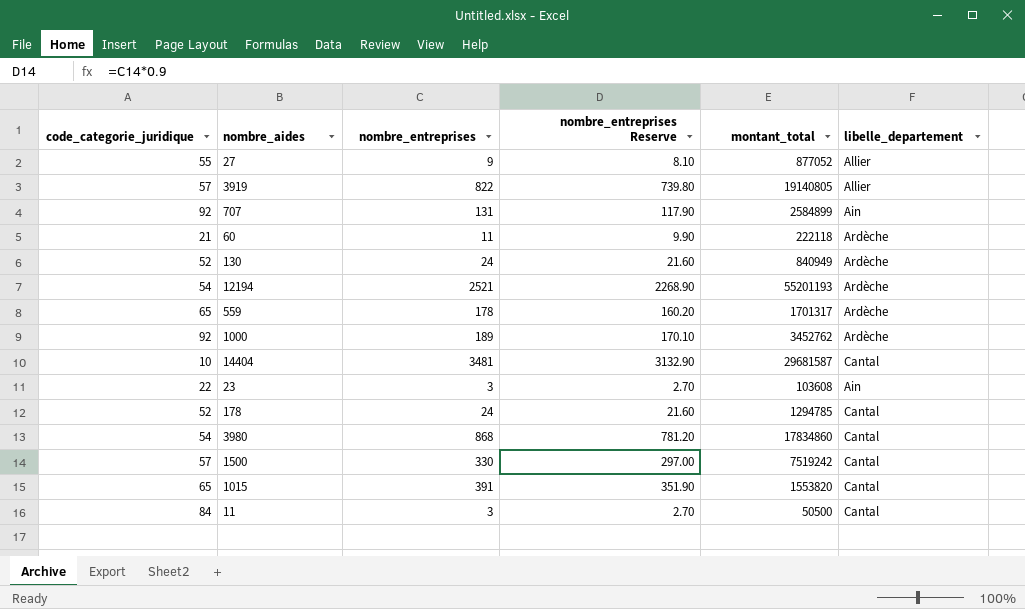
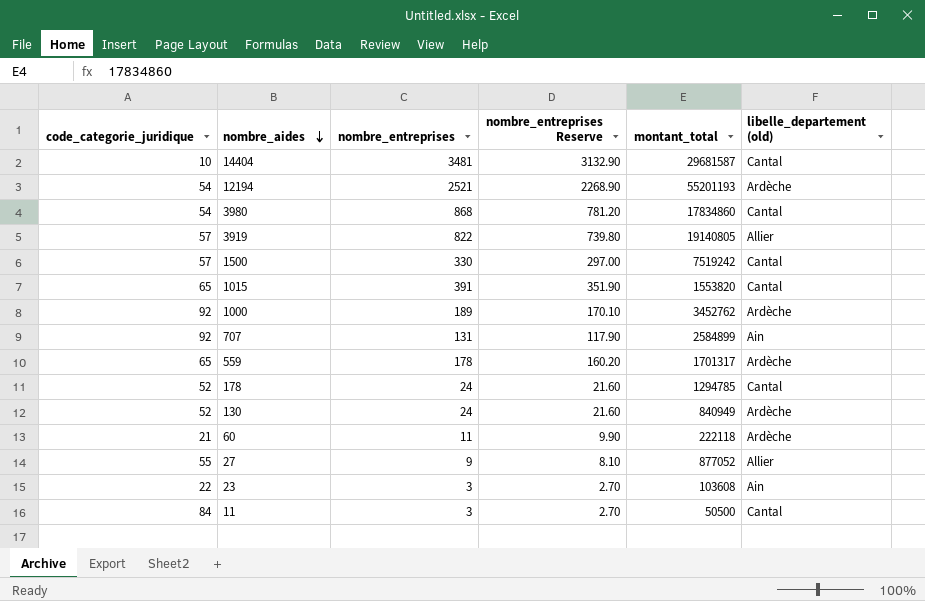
row order: none -> nombre_aides descending
column name: libelle_departement -> libelle_departement (old)

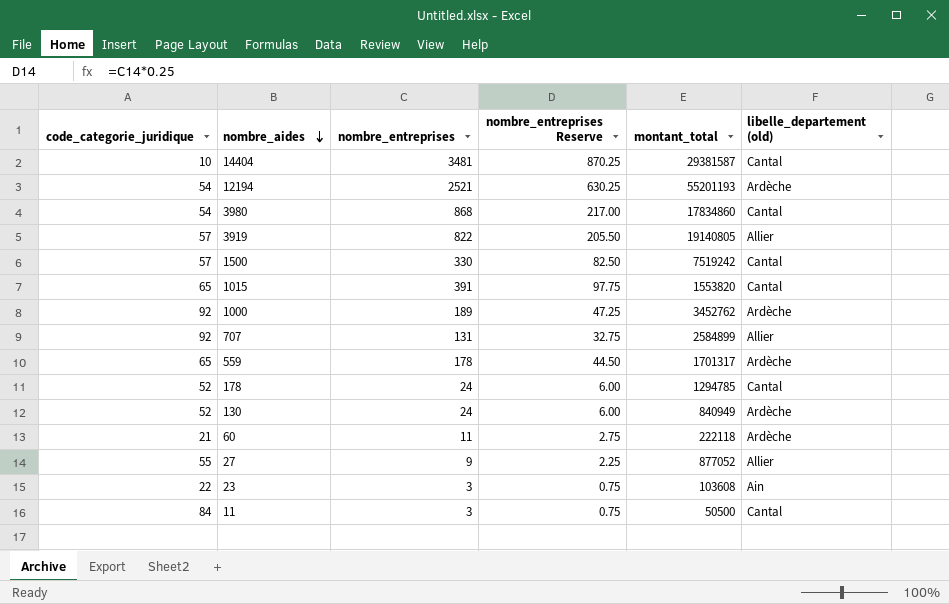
column nombre_entreprises Reserve | formula: [nombre_entreprises] * 0.9 -> [nombre_entreprises] * 0.25
14404 | montant_total: 29681587 -> 29381587
707 | libelle_departement (old): Ain -> Allier

